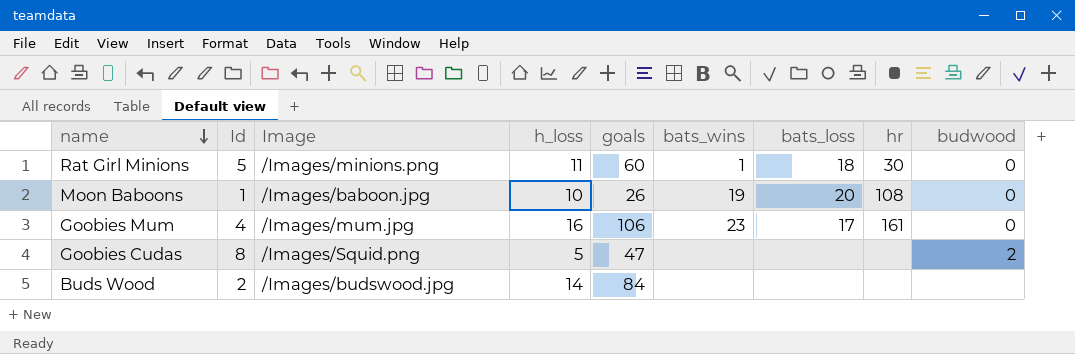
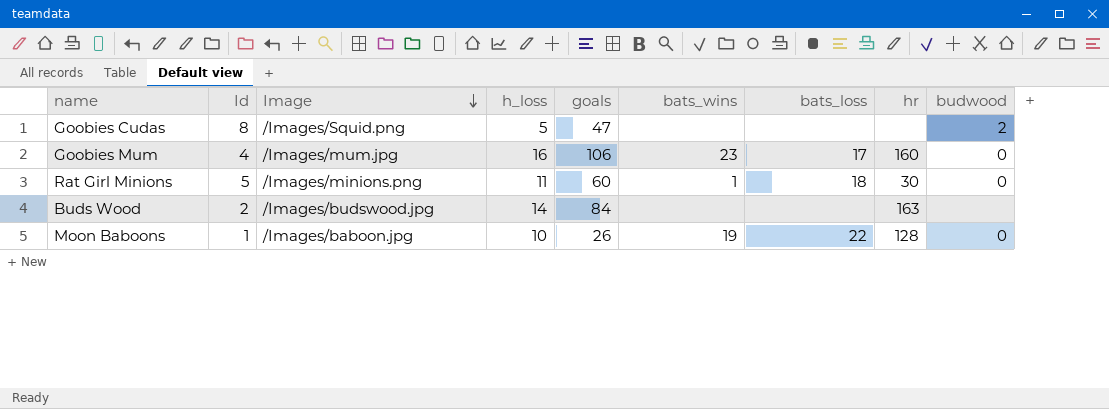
row order: name descending -> Image descending
Goobies Mum | hr: 161 -> 160
Buds Wood | hr: none -> 163
Moon Baboons | bats_loss: 20 -> 22
Moon Baboons | hr: 108 -> 128

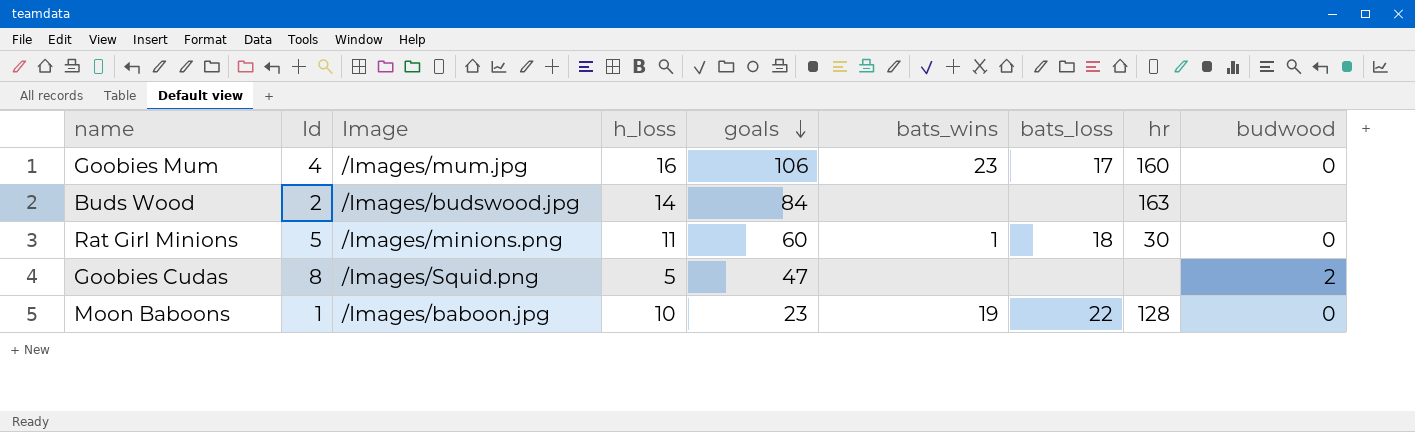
row order: Image descending -> goals descending
Moon Baboons | goals: 26 -> 23

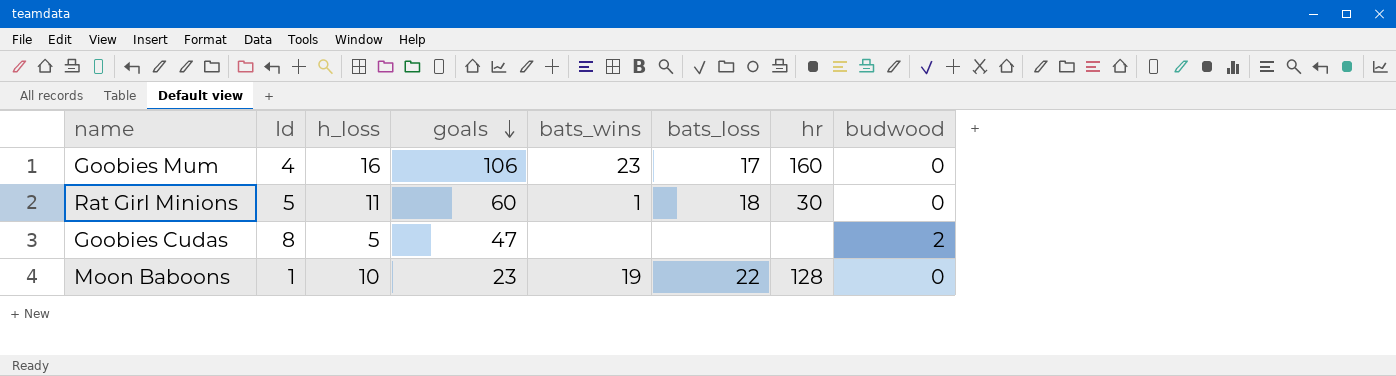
column Image | position: 3 -> none
row Buds Wood: 2 | /Images/budswood.jpg | 14 | 84 | none | none | 163 | none -> none

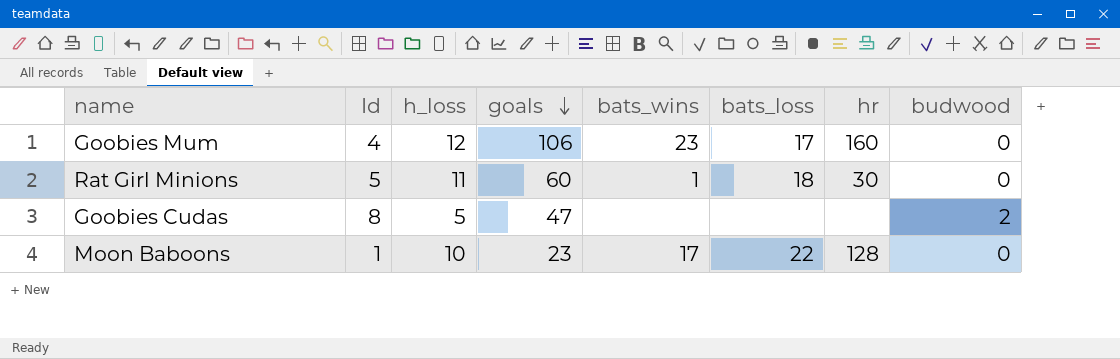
Goobies Mum | h_loss: 16 -> 12
Moon Baboons | bats_wins: 19 -> 17

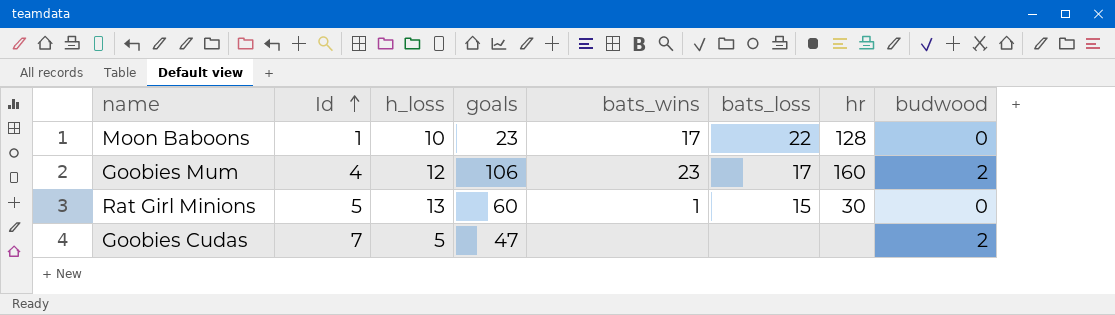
row order: goals descending -> Id ascending
Goobies Mum | budwood: 0 -> 2
Rat Girl Minions | h_loss: 11 -> 13
Rat Girl Minions | bats_loss: 18 -> 15
Goobies Cudas | Id: 8 -> 7

